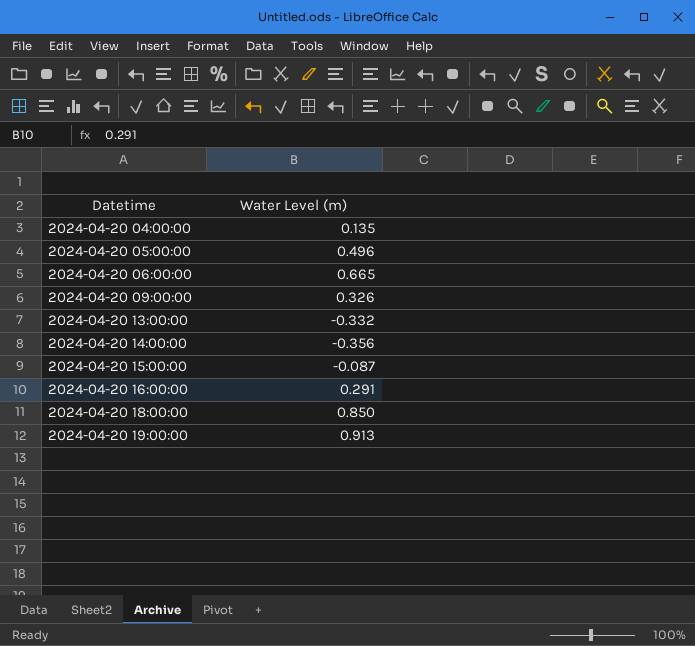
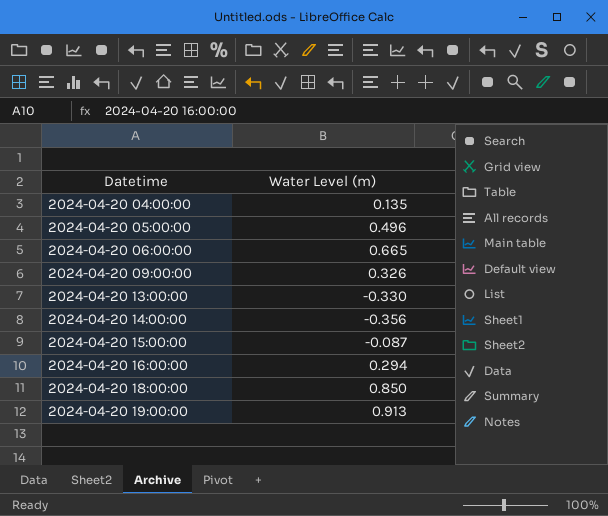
2024-04-20 13:00:00 | Water Level (m): -0.332 -> -0.330
2024-04-20 16:00:00 | Water Level (m): 0.291 -> 0.294

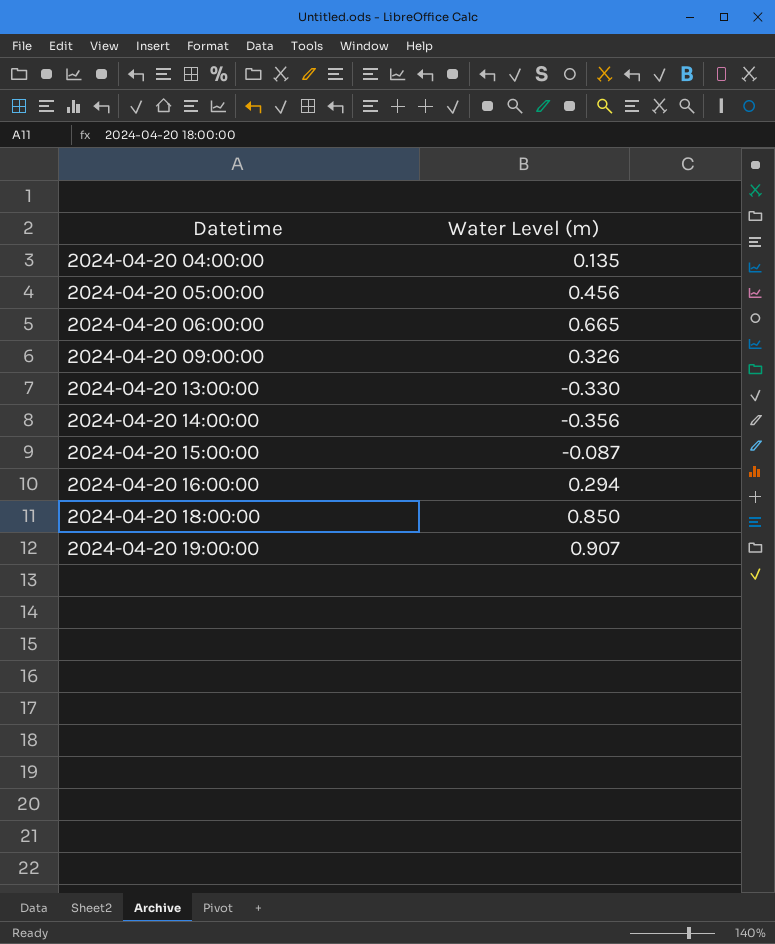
2024-04-20 05:00:00 | Water Level (m): 0.496 -> 0.456
2024-04-20 19:00:00 | Water Level (m): 0.913 -> 0.907

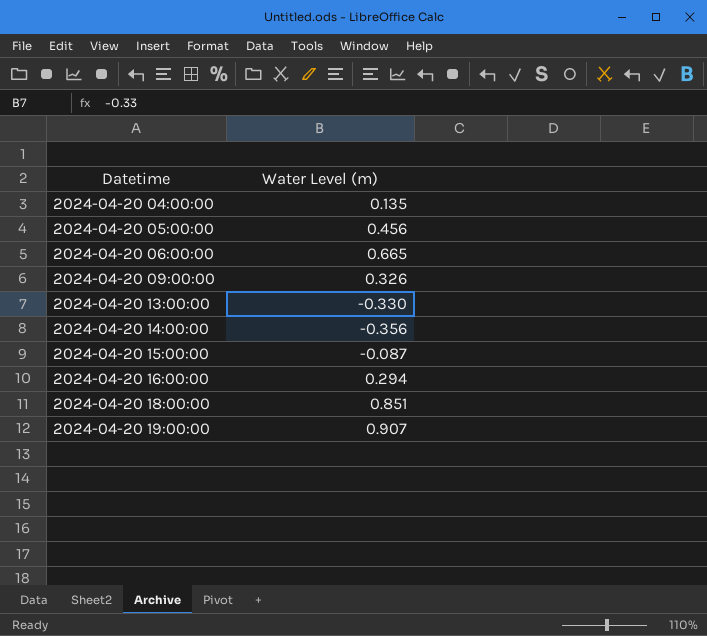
2024-04-20 18:00:00 | Water Level (m): 0.850 -> 0.851

